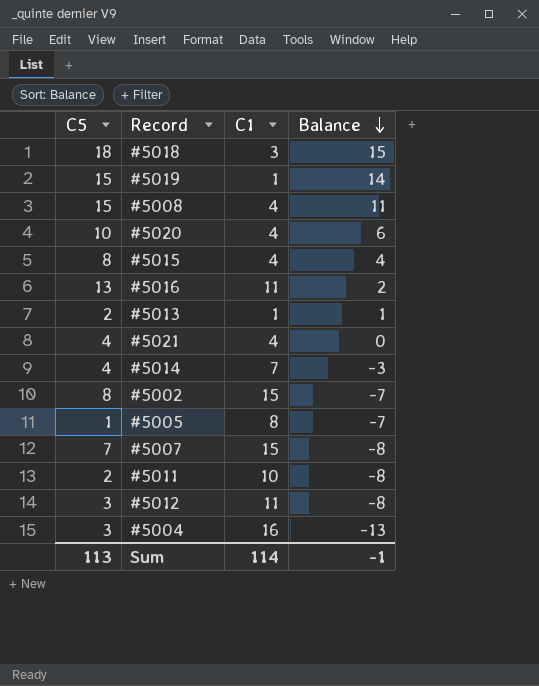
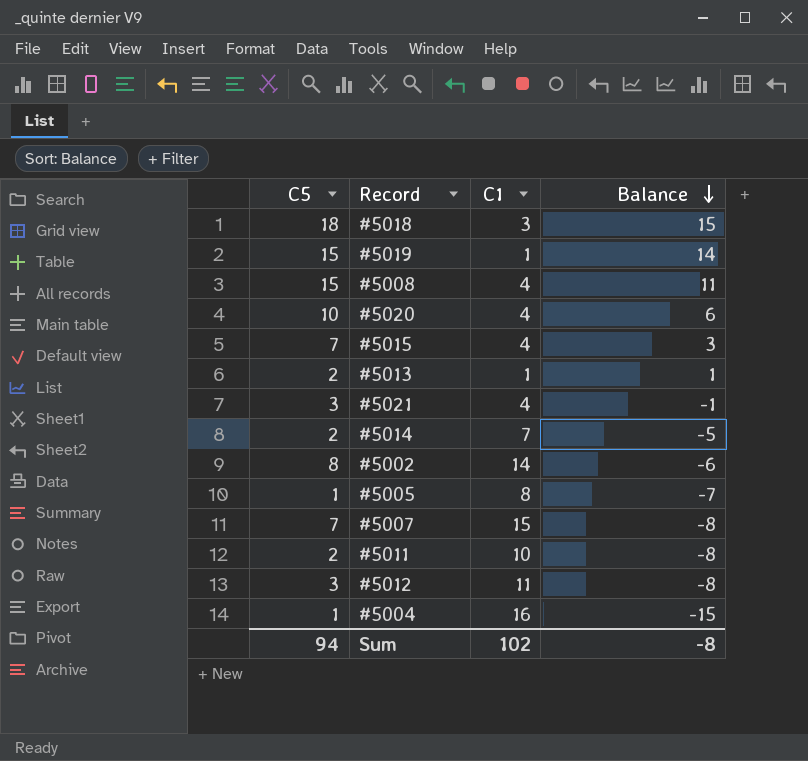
row #5016: 13 | 11 | 2 -> none
#5015 | C5: 8 -> 7
#5015 | Balance: 4 -> 3
#5021 | C5: 4 -> 3
#5021 | Balance: 0 -> -1
#5014 | C5: 4 -> 2
#5014 | Balance: -3 -> -5
#5002 | C1: 15 -> 14
#5002 | Balance: -7 -> -6
#5004 | C5: 3 -> 1
#5004 | Balance: -13 -> -15
Sum | C5: 113 -> 94
Sum | C1: 114 -> 102
Sum | Balance: -1 -> -8

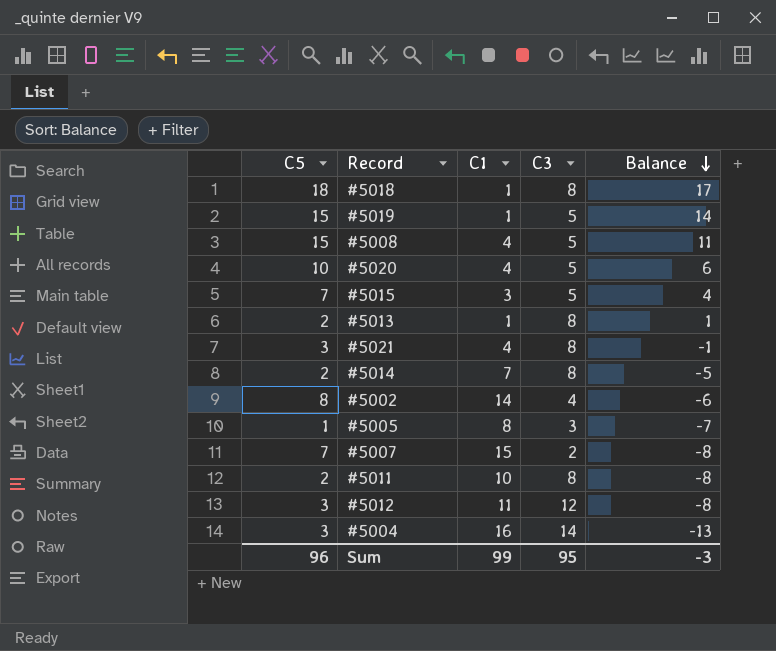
column C3 | position: none -> 4
#5018 | C1: 3 -> 1
#5018 | Balance: 15 -> 17
#5015 | C1: 4 -> 3
#5015 | Balance: 3 -> 4
#5004 | C5: 1 -> 3
#5004 | Balance: -15 -> -13
Sum | C5: 94 -> 96
Sum | C1: 102 -> 99
Sum | Balance: -8 -> -3

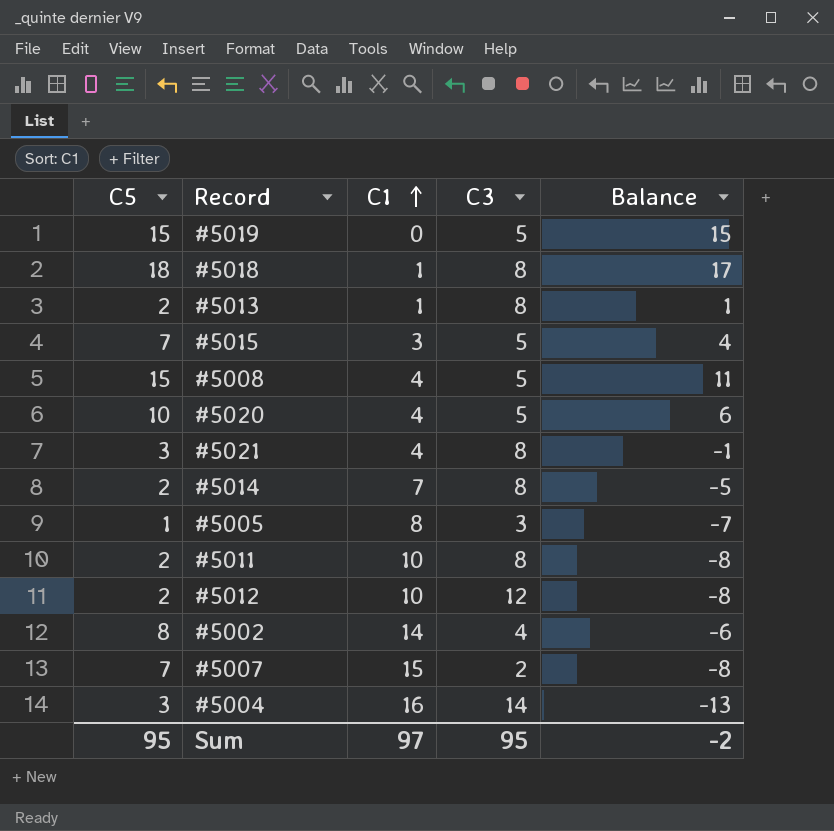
row order: Balance descending -> C1 ascending
#5019 | C1: 1 -> 0
#5019 | Balance: 14 -> 15
#5012 | C5: 3 -> 2
#5012 | C1: 11 -> 10
Sum | C5: 96 -> 95
Sum | C1: 99 -> 97
Sum | Balance: -3 -> -2

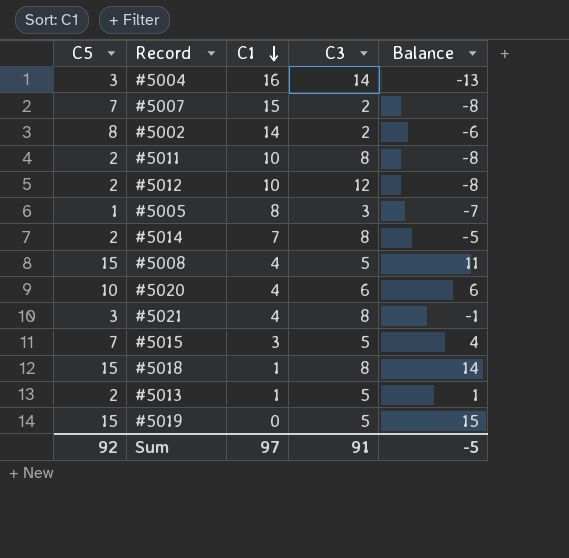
row order: C1 ascending -> C1 descending
#5002 | C3: 4 -> 2
#5020 | C3: 5 -> 6
#5018 | C5: 18 -> 15
#5018 | Balance: 17 -> 14
#5013 | C3: 8 -> 5
Sum | C5: 95 -> 92
Sum | C3: 95 -> 91
Sum | Balance: -2 -> -5

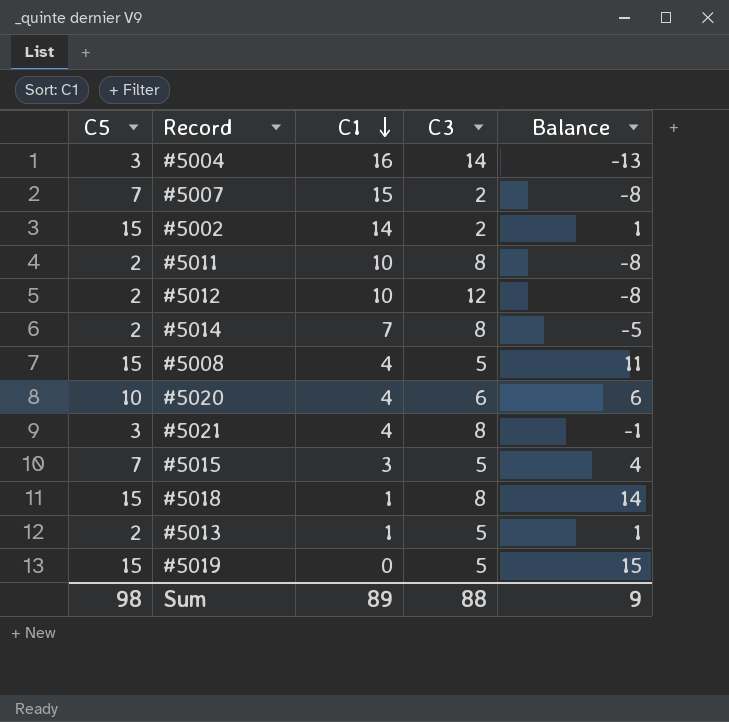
row #5005: 1 | 8 | 3 | -7 -> none
#5002 | C5: 8 -> 15
#5002 | Balance: -6 -> 1
Sum | C5: 92 -> 98
Sum | C1: 97 -> 89
Sum | C3: 91 -> 88
Sum | Balance: -5 -> 9

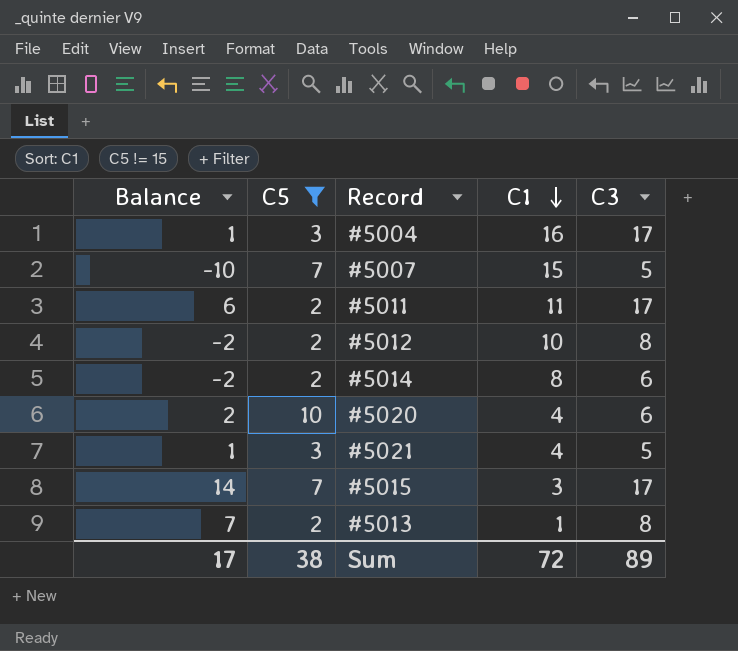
filter: none -> C5 != 15
column Balance | formula: [C5] - [C1] -> [C3] - [C1]
column Balance | position: 5 -> 1
#5004 | C3: 14 -> 17
#5007 | C3: 2 -> 5
#5011 | C1: 10 -> 11
#5011 | C3: 8 -> 17
#5012 | C3: 12 -> 8
#5014 | C1: 7 -> 8
#5014 | C3: 8 -> 6
#5021 | C3: 8 -> 5
#5015 | C3: 5 -> 17
#5013 | C3: 5 -> 8
Sum | Balance: 9 -> 17
Sum | C5: 98 -> 38
Sum | C1: 89 -> 72
Sum | C3: 88 -> 89

